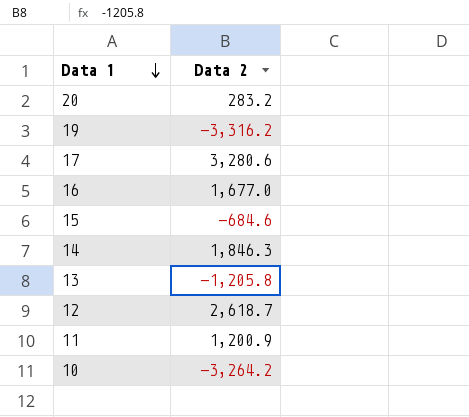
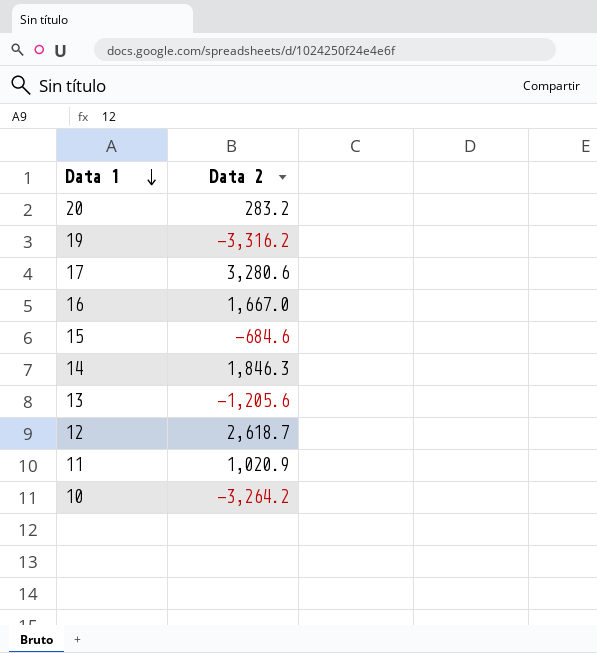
16 | Data 2: 1,677.0 -> 1,667.0
13 | Data 2: -1,205.8 -> -1,205.6
11 | Data 2: 1,200.9 -> 1,020.9

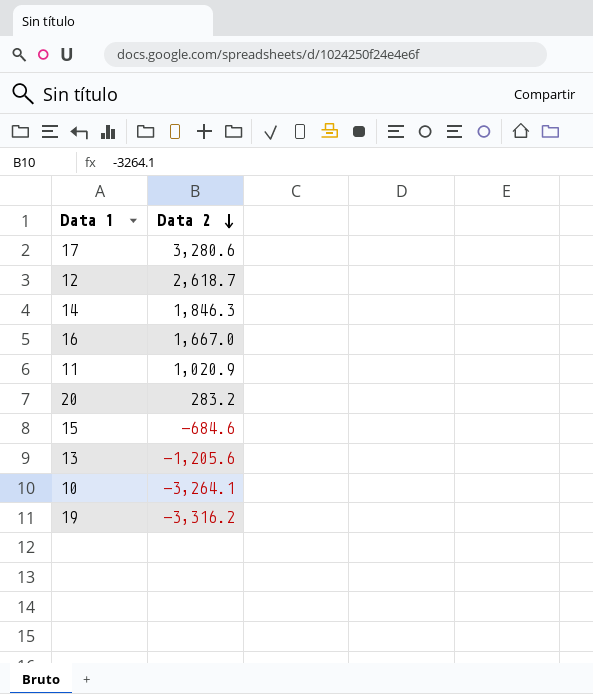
row order: Data 1 descending -> Data 2 descending
10 | Data 2: -3,264.2 -> -3,264.1

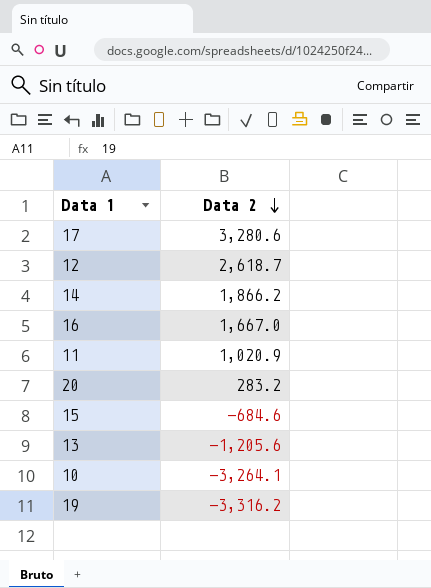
14 | Data 2: 1,846.3 -> 1,866.2

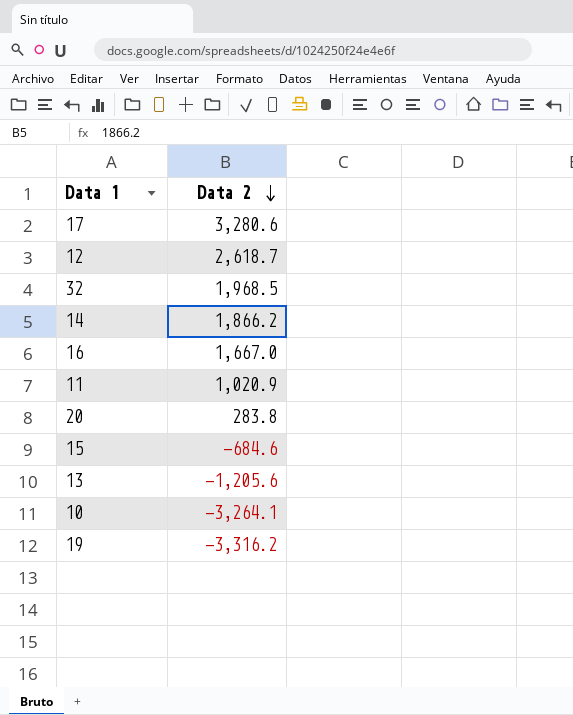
row 32: none -> 1,968.5
20 | Data 2: 283.2 -> 283.8

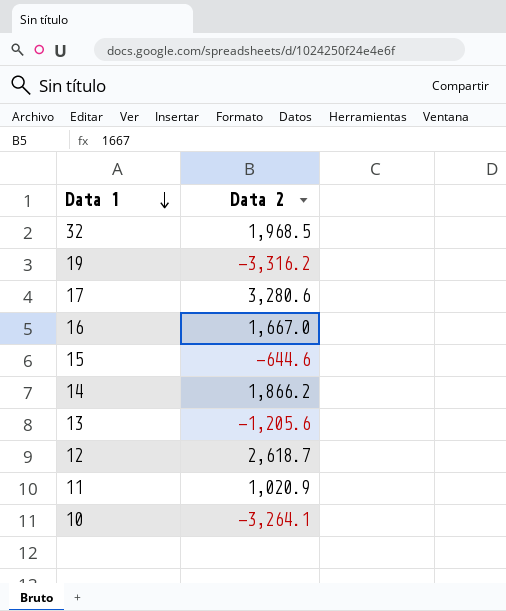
row order: Data 2 descending -> Data 1 descending
row 20: 283.8 -> none
15 | Data 2: -684.6 -> -644.6

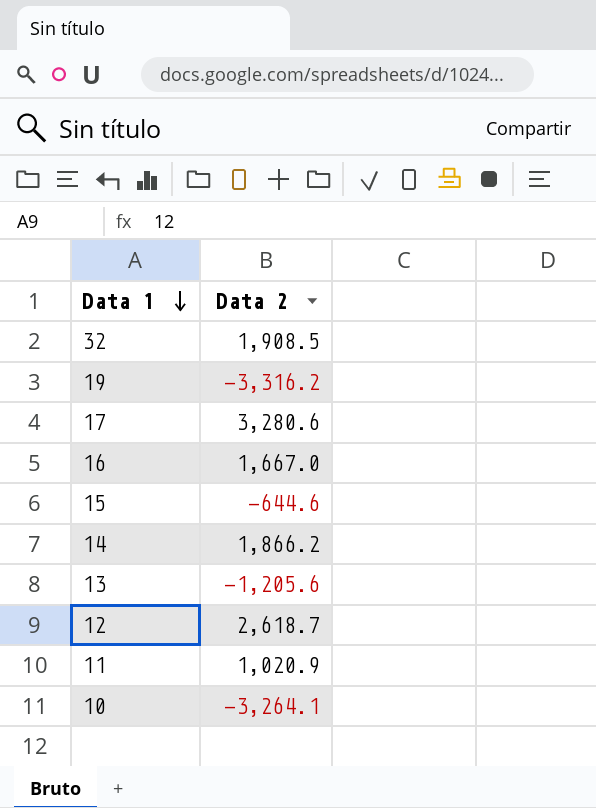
32 | Data 2: 1,968.5 -> 1,908.5

